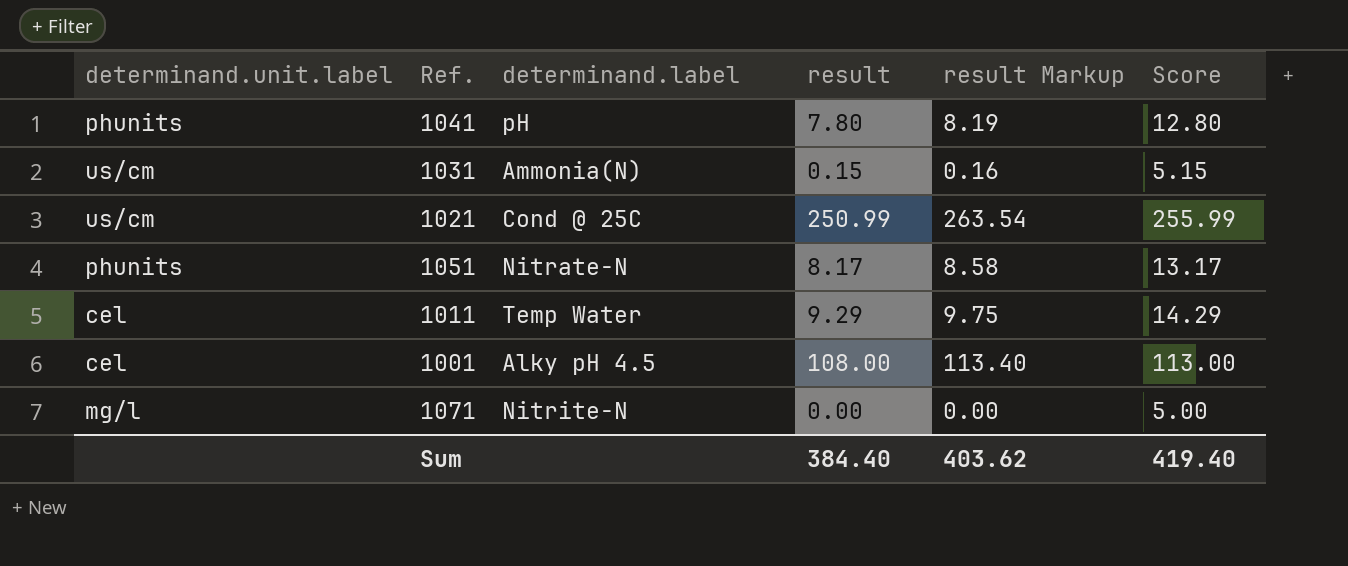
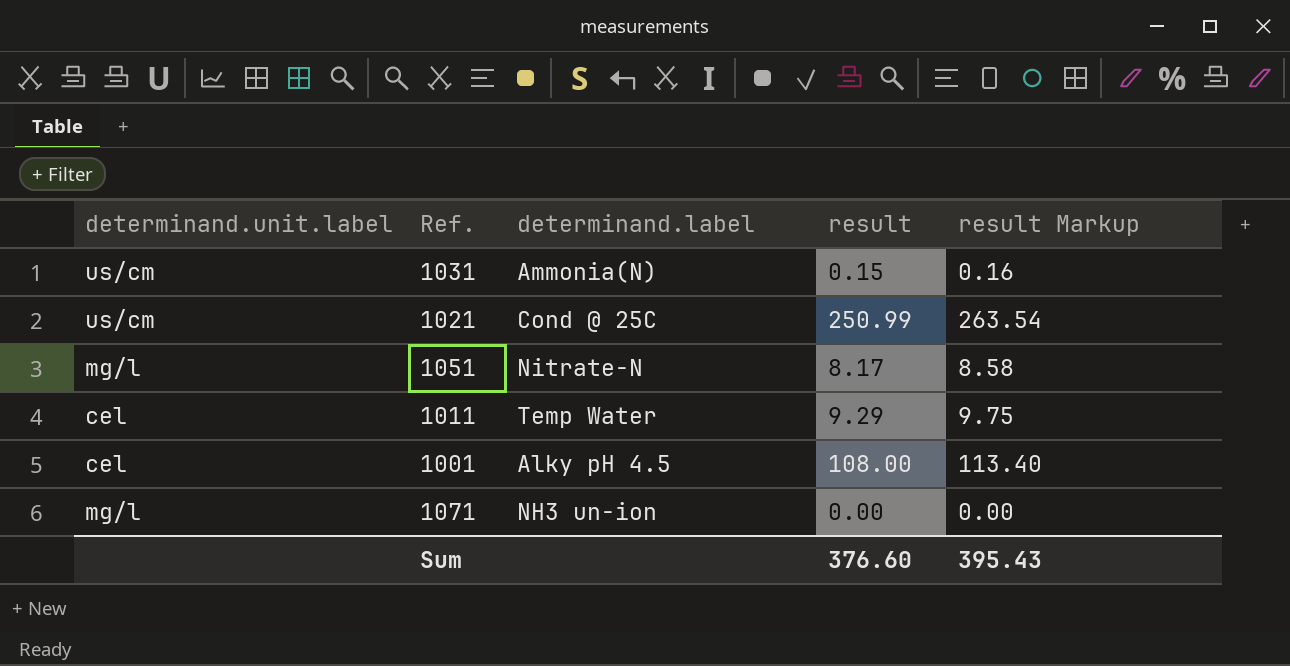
column Score | formula: [result] + 5 -> none
row 1041: phunits | pH | 7.80 | 8.19 | 12.80 -> none
1051 | determinand.unit.label: phunits -> mg/l
1071 | determinand.label: Nitrite-N -> NH3 un-ion
Sum | result: 384.40 -> 376.60
Sum | result Markup: 403.62 -> 395.43

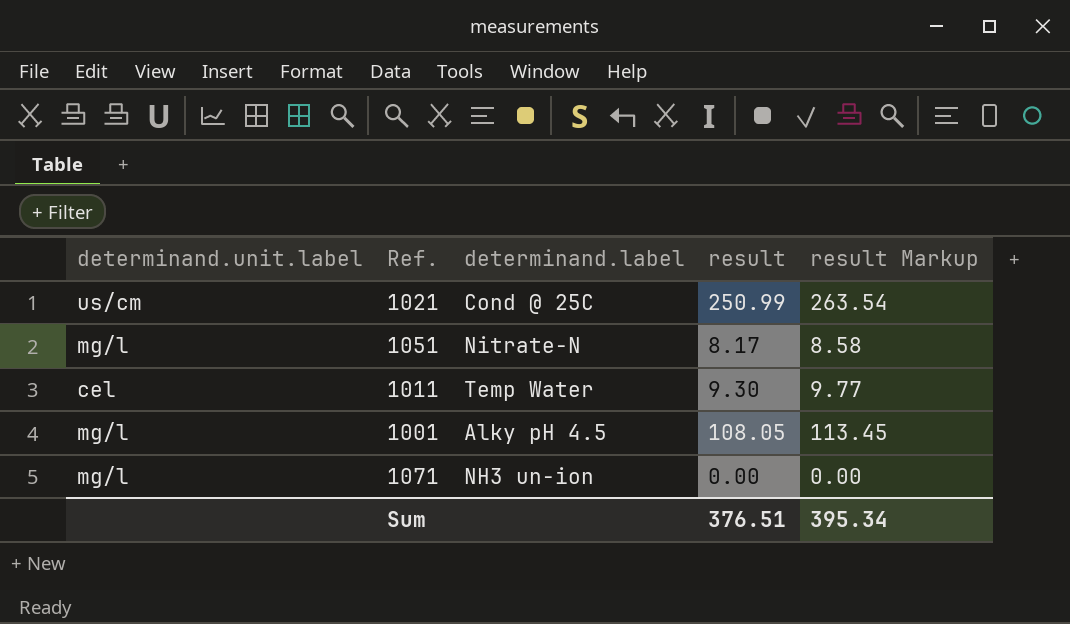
row 1031: us/cm | Ammonia(N) | 0.15 | 0.16 -> none
1011 | result: 9.29 -> 9.30
1011 | result Markup: 9.75 -> 9.77
1001 | determinand.unit.label: cel -> mg/l
1001 | result: 108.00 -> 108.05
1001 | result Markup: 113.40 -> 113.45
Sum | result: 376.60 -> 376.51
Sum | result Markup: 395.43 -> 395.34

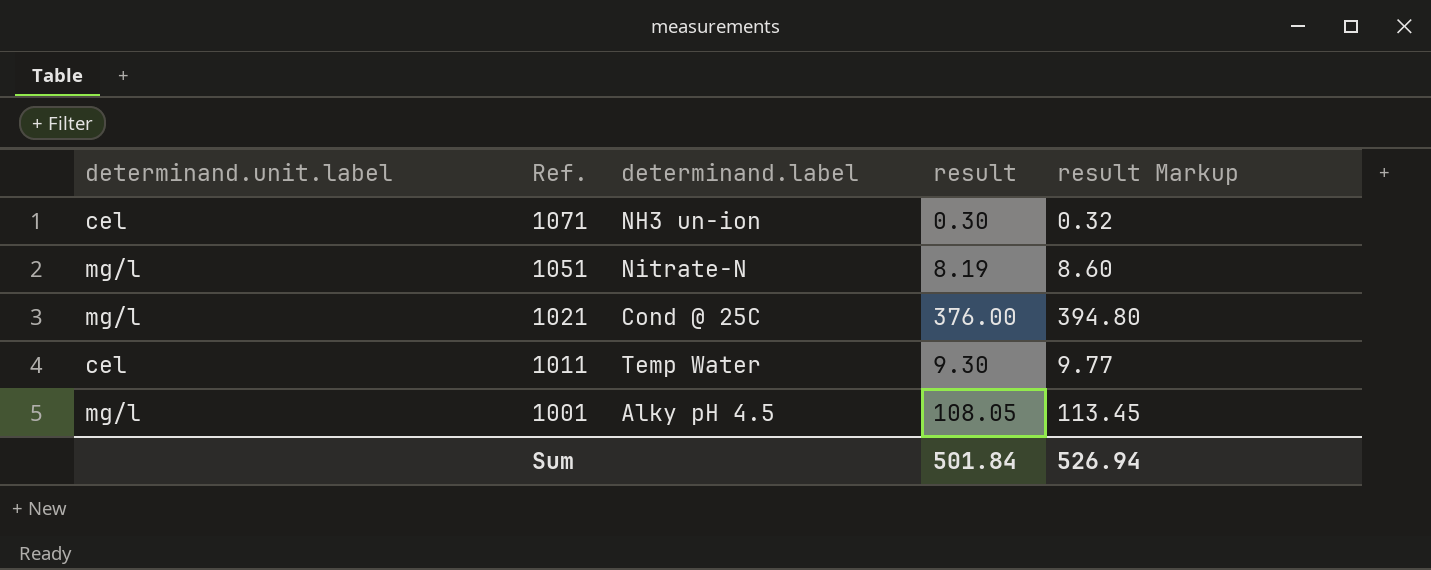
row order: none -> Ref. descending
1071 | determinand.unit.label: mg/l -> cel
1071 | result: 0.00 -> 0.30
1071 | result Markup: 0.00 -> 0.32
1051 | result: 8.17 -> 8.19
1051 | result Markup: 8.58 -> 8.60
1021 | determinand.unit.label: us/cm -> mg/l
1021 | result: 250.99 -> 376.00
1021 | result Markup: 263.54 -> 394.80
Sum | result: 376.51 -> 501.84
Sum | result Markup: 395.34 -> 526.94

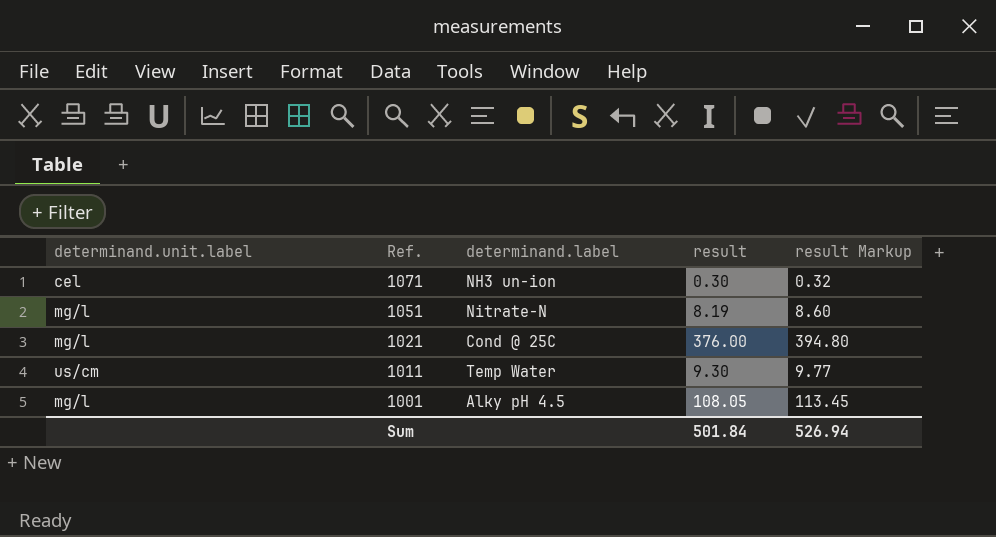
1011 | determinand.unit.label: cel -> us/cm

